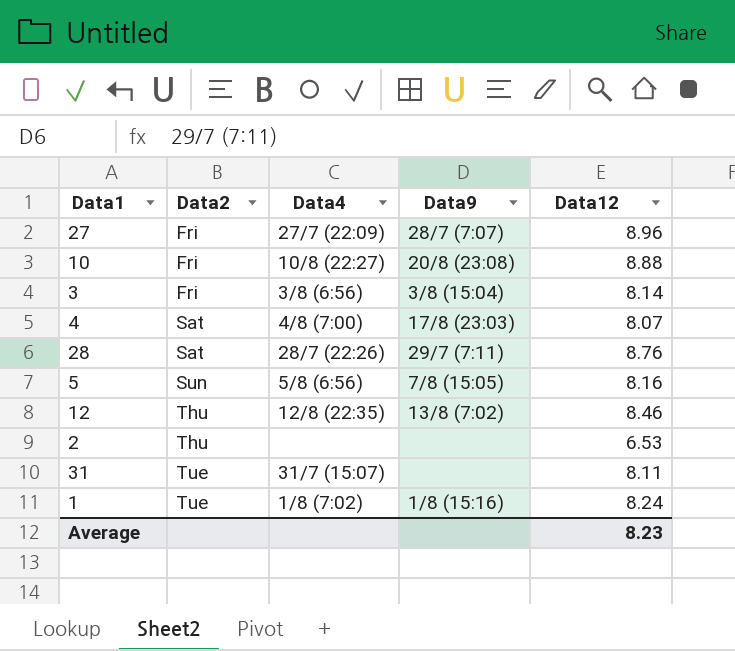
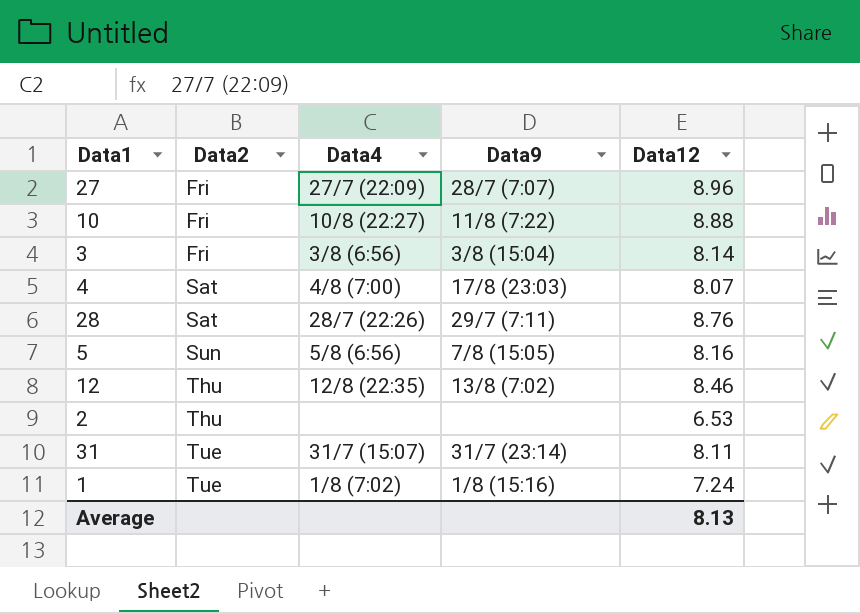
10 | Data9: 20/8 (23:08) -> 11/8 (7:22)
31 | Data9: none -> 31/7 (23:14)
1 | Data12: 8.24 -> 7.24
Average | Data12: 8.23 -> 8.13

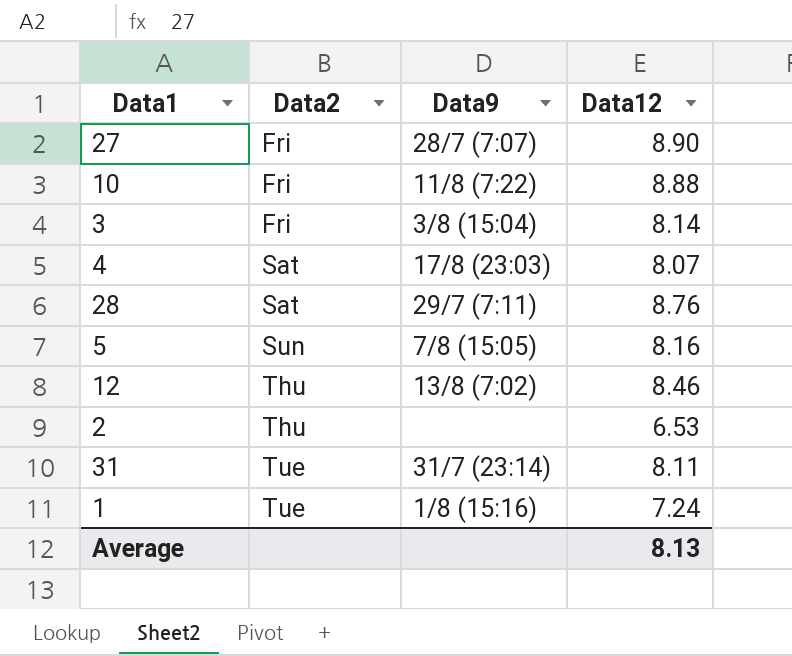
column Data4 | position: 3 -> none
27 | Data12: 8.96 -> 8.90

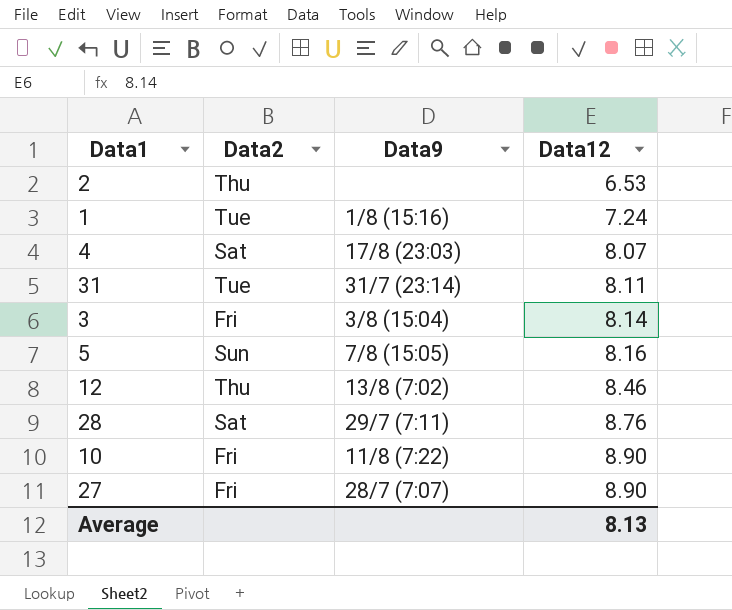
row order: Data2 ascending -> Data12 ascending
10 | Data12: 8.88 -> 8.90

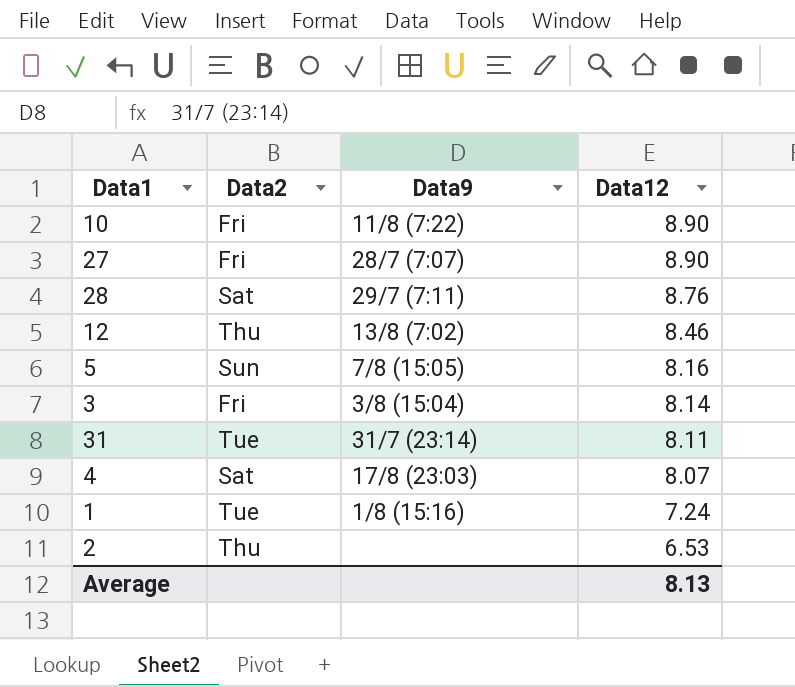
row order: Data12 ascending -> Data12 descending

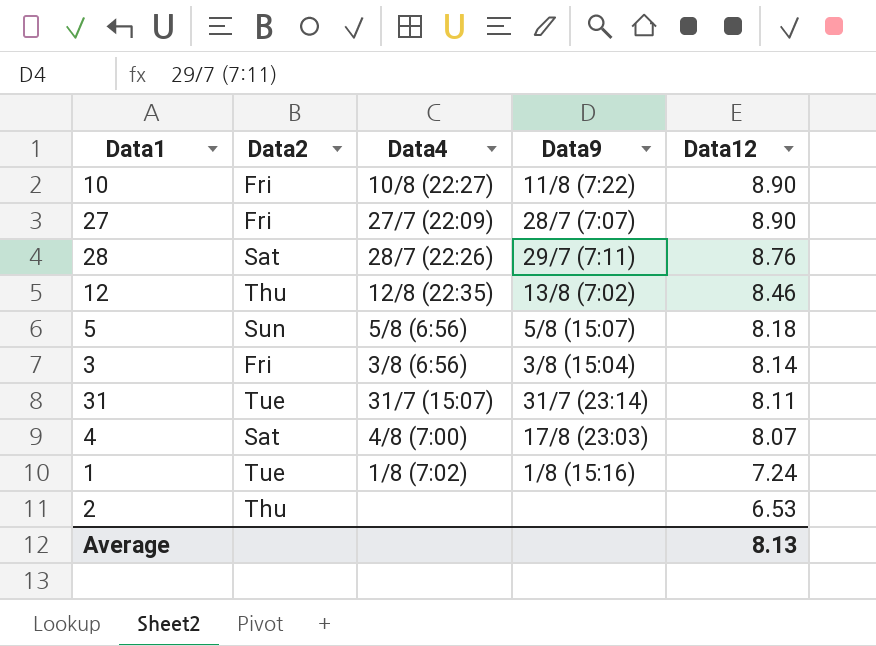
column Data4 | position: none -> 3
5 | Data9: 7/8 (15:05) -> 5/8 (15:07)
5 | Data12: 8.16 -> 8.18

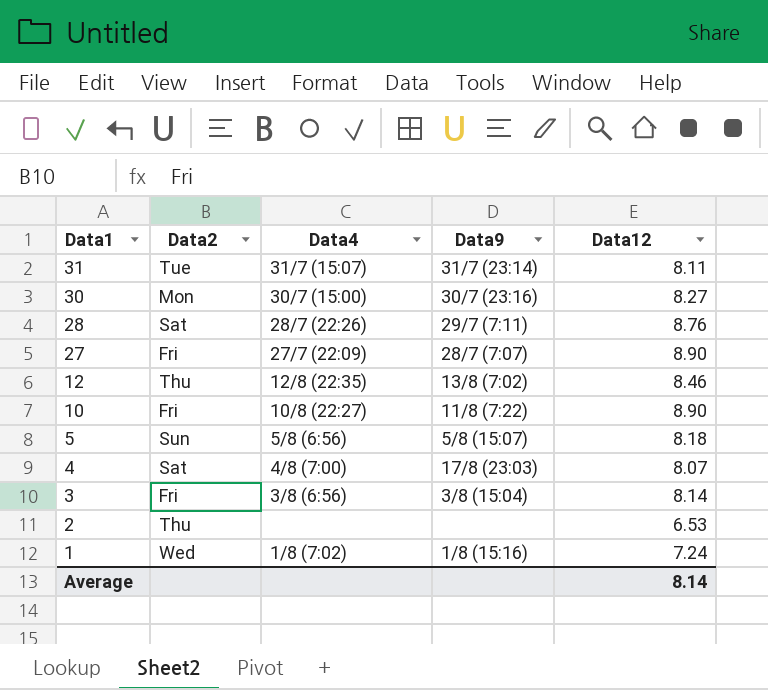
row order: Data12 descending -> Data1 descending
row 30: none -> Mon | 30/7 (15:00) | 30/7 (23:16) | 8.27
1 | Data2: Tue -> Wed
Average | Data12: 8.13 -> 8.14

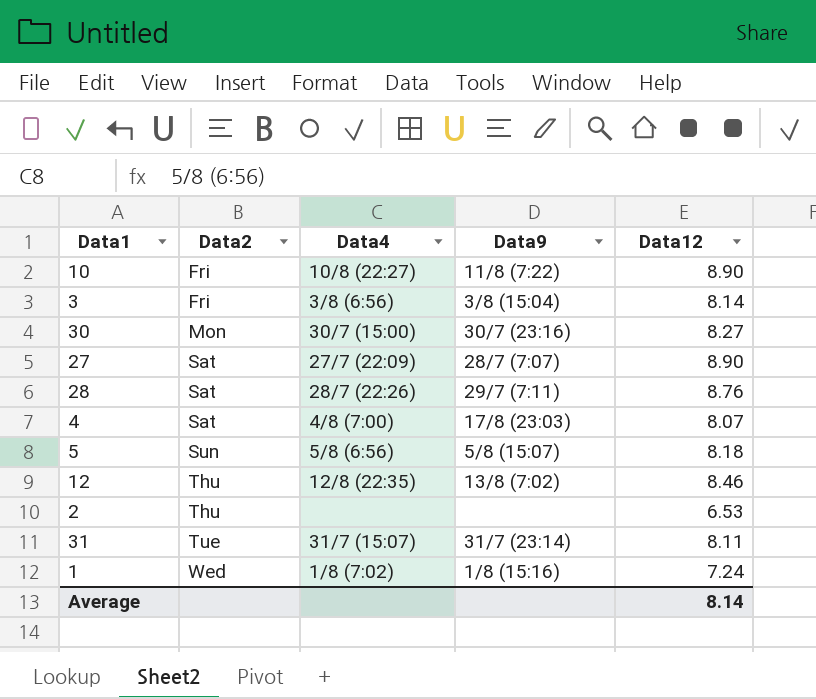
row order: Data1 descending -> Data2 ascending
27 | Data2: Fri -> Sat

